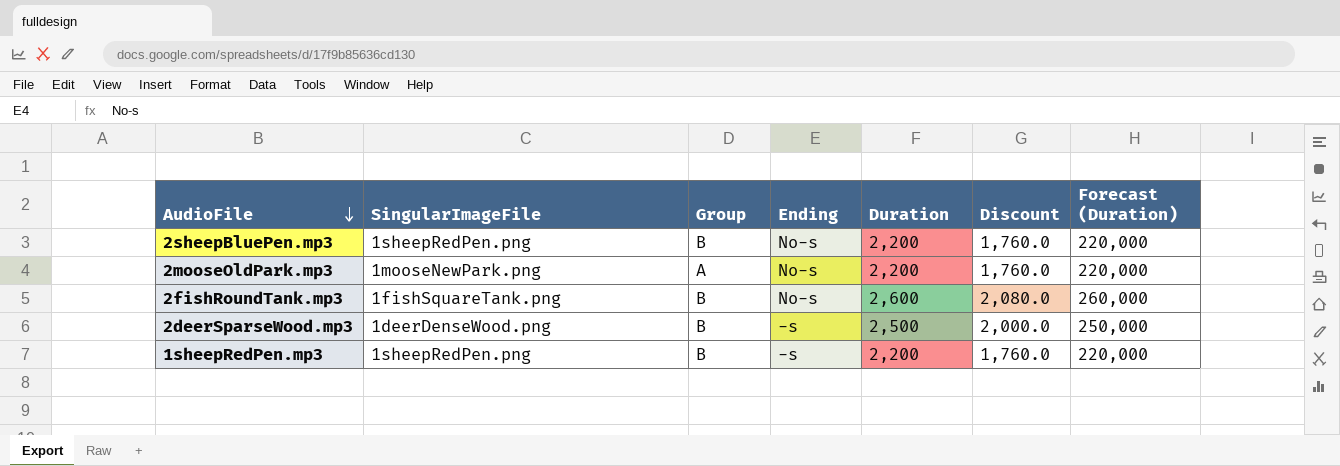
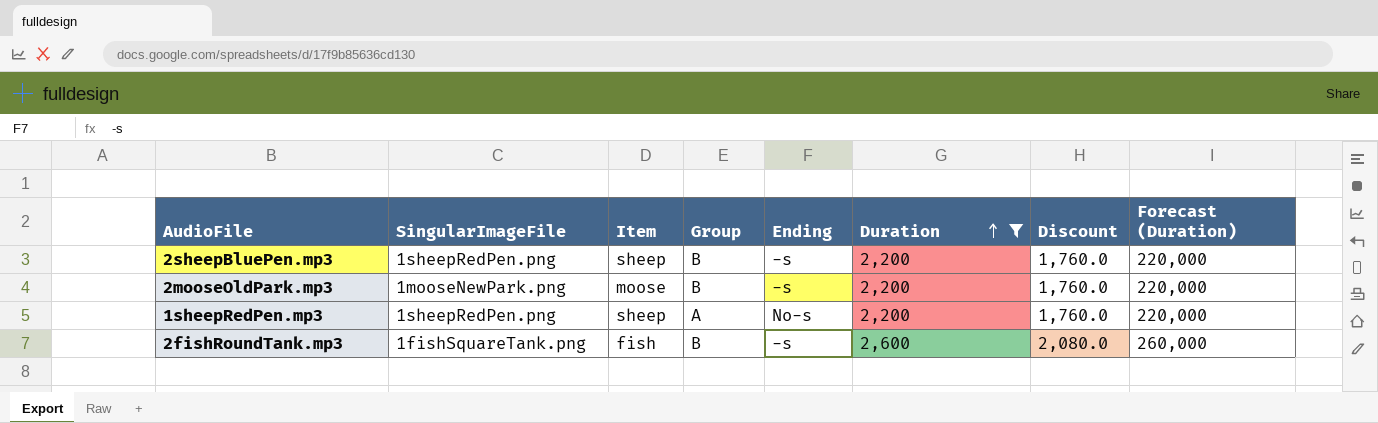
filter: none -> Duration != 2,500
row order: AudioFile descending -> Duration ascending
column Item | position: none -> 3
2sheepBluePen.mp3 | Ending: No-s -> -s
2mooseOldPark.mp3 | Group: A -> B
2mooseOldPark.mp3 | Ending: No-s -> -s
1sheepRedPen.mp3 | Group: B -> A
1sheepRedPen.mp3 | Ending: -s -> No-s
2fishRoundTank.mp3 | Ending: No-s -> -s

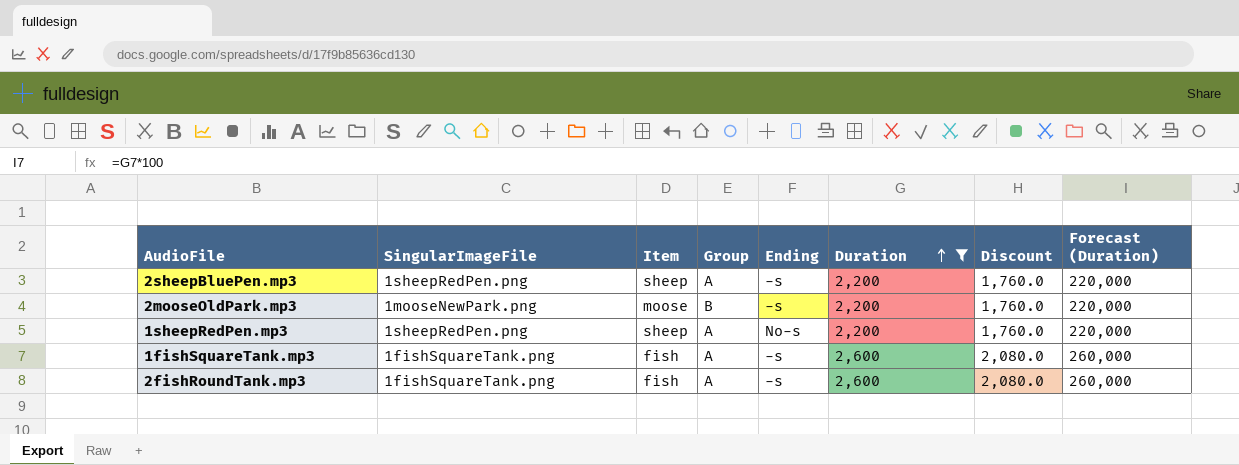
2sheepBluePen.mp3 | Group: B -> A
row 1fishSquareTank.mp3: none -> 1fishSquareTank.png | fish | A | -s | 2,600 | 2,080.0 | 260,000
2fishRoundTank.mp3 | Group: B -> A

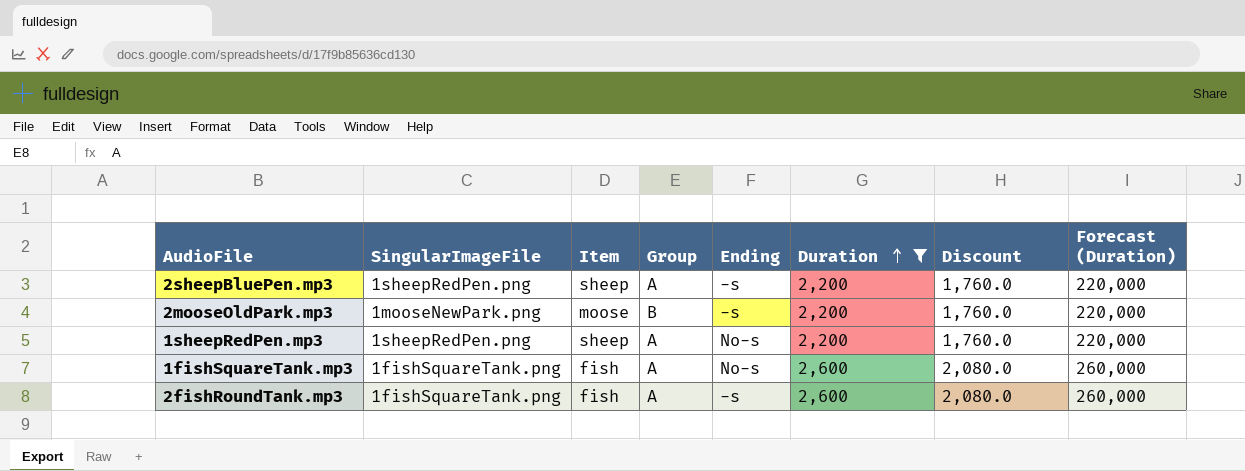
1fishSquareTank.mp3 | Ending: -s -> No-s

